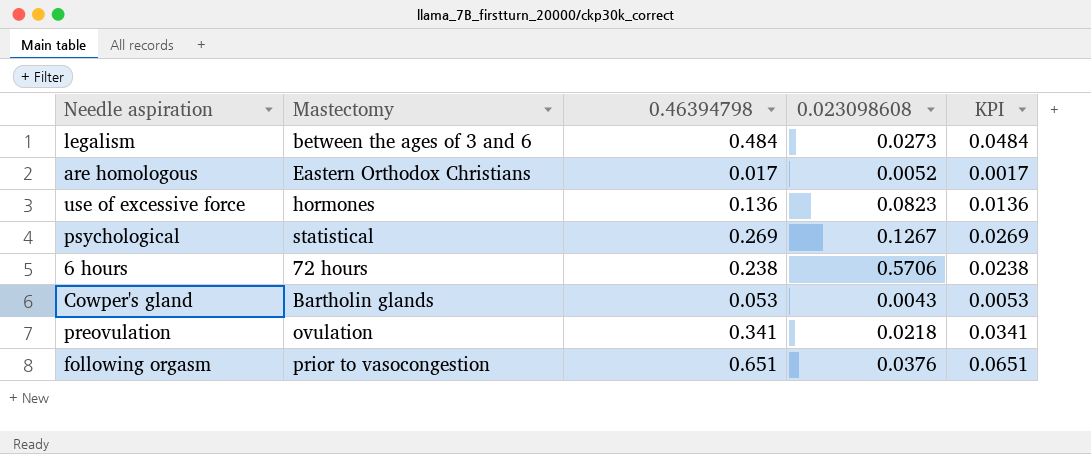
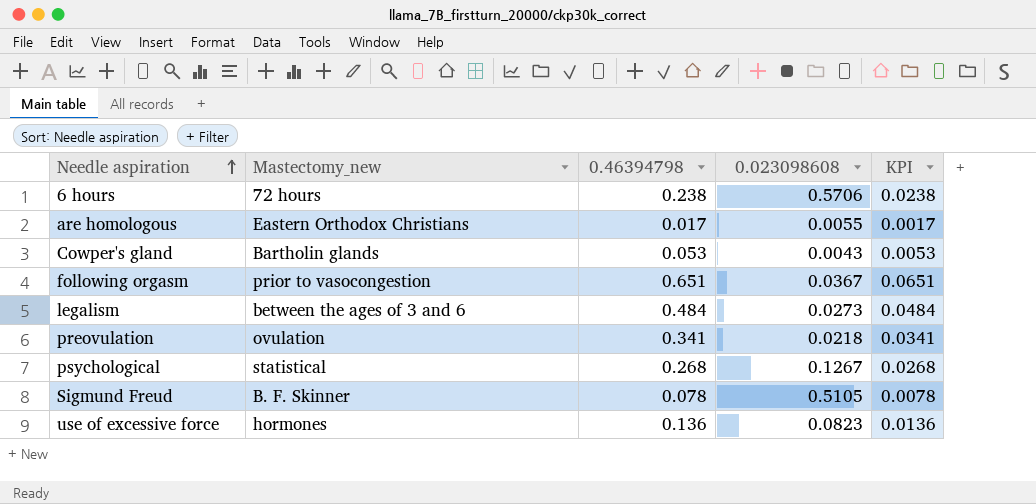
row order: none -> Needle aspiration ascending
column name: Mastectomy -> Mastectomy_new
are homologous | 0.023098608: 0.0052 -> 0.0055
following orgasm | 0.023098608: 0.0376 -> 0.0367
psychological | 0.46394798: 0.269 -> 0.268
psychological | KPI: 0.0269 -> 0.0268
row Sigmund Freud: none -> B. F. Skinner | 0.078 | 0.5105 | 0.0078

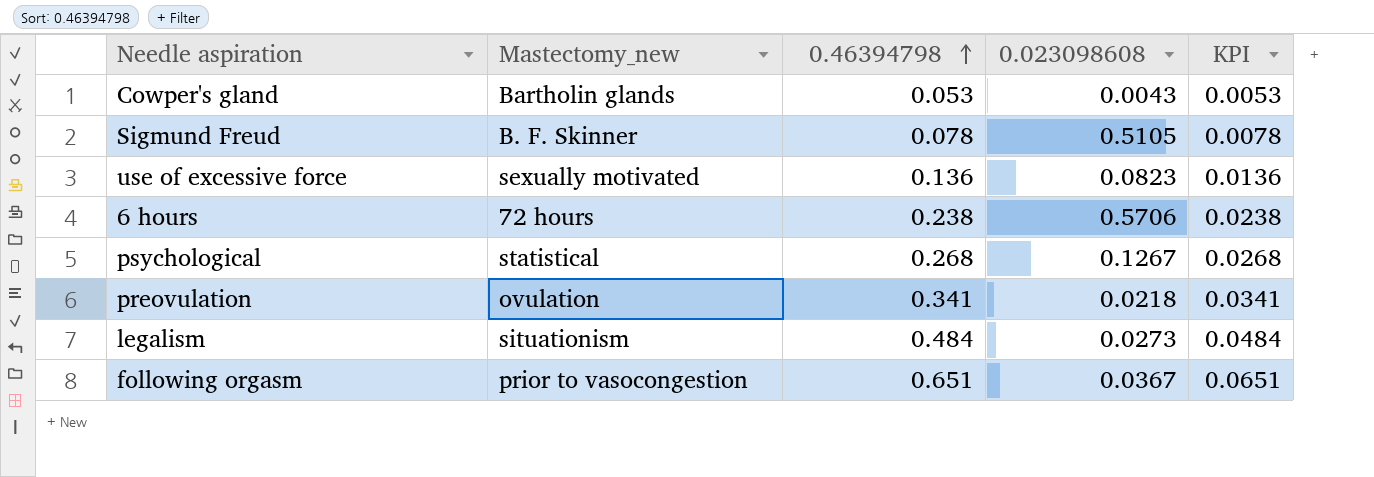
row order: Needle aspiration ascending -> 0.46394798 ascending
row are homologous: Eastern Orthodox Christians | 0.017 | 0.0055 | 0.0017 -> none
use of excessive force | Mastectomy_new: hormones -> sexually motivated
legalism | Mastectomy_new: between the ages of 3 and 6 -> situationism

